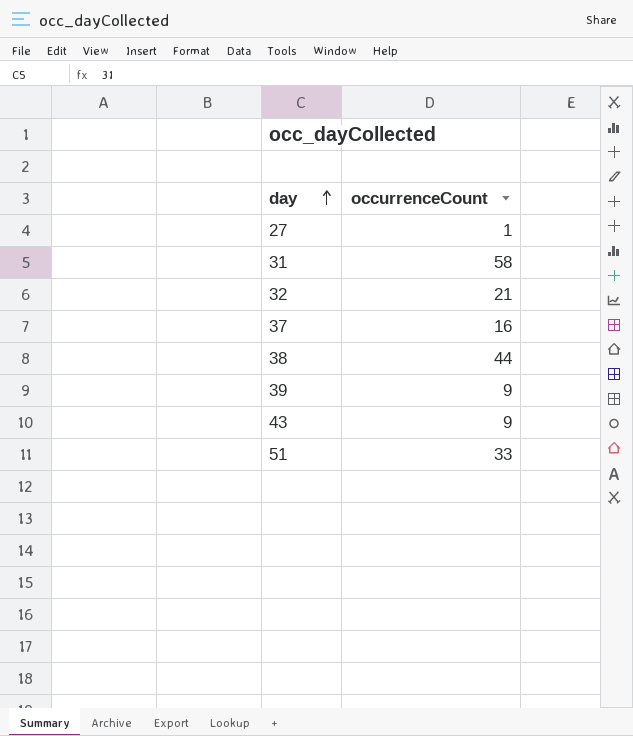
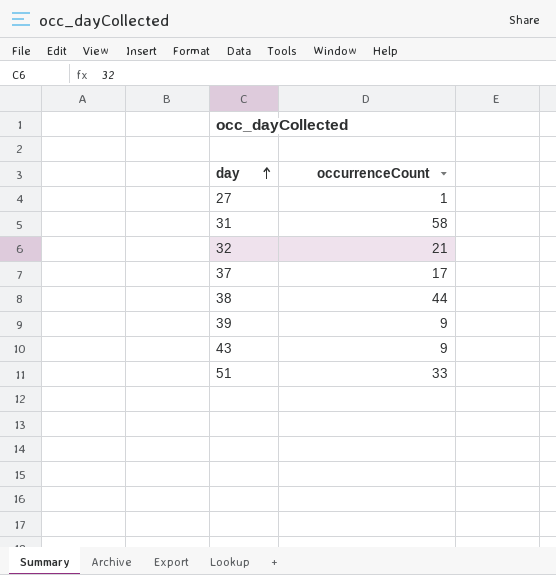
37 | occurrenceCount: 16 -> 17

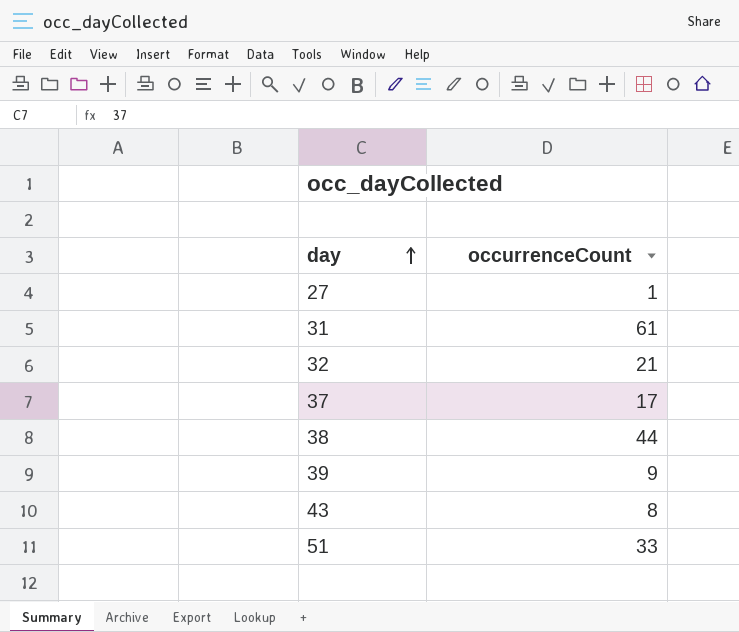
31 | occurrenceCount: 58 -> 61
43 | occurrenceCount: 9 -> 8

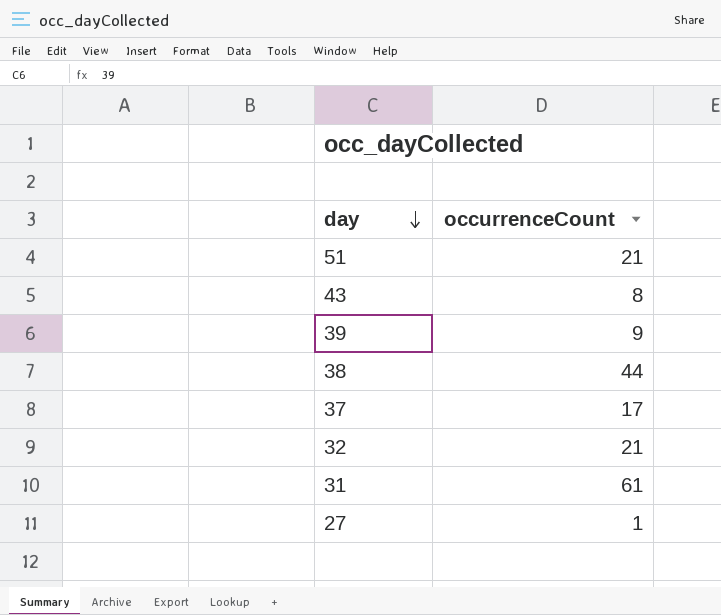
row order: day ascending -> day descending
51 | occurrenceCount: 33 -> 21

